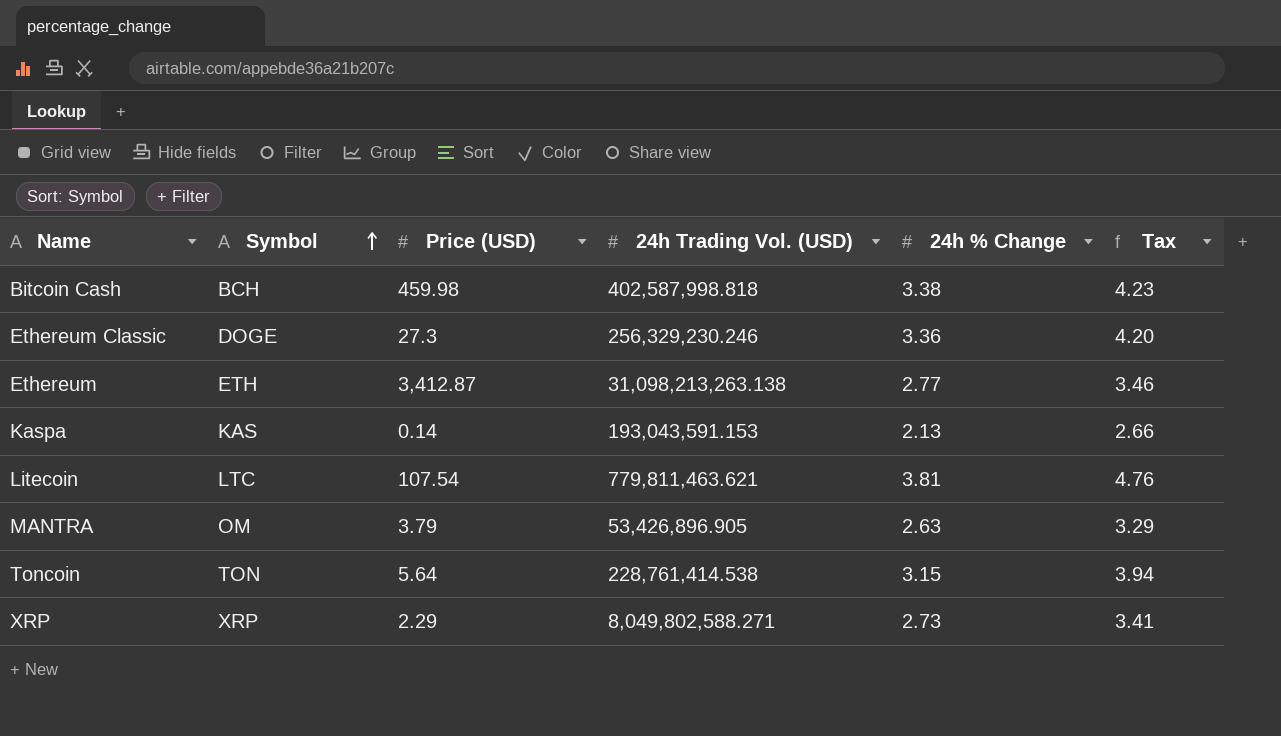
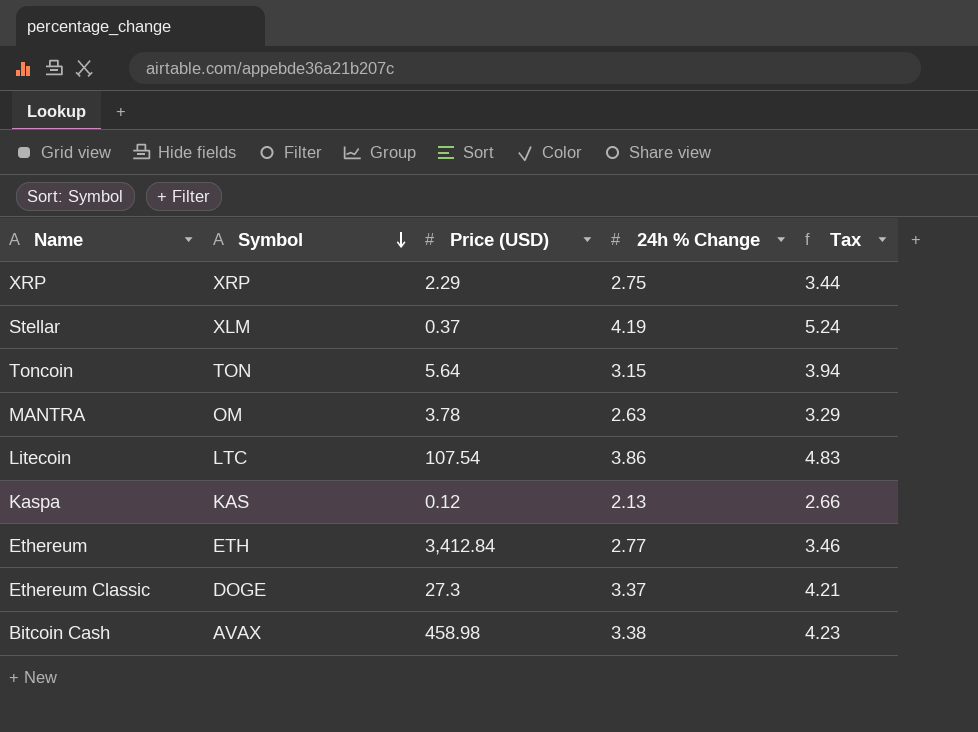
row order: Symbol ascending -> Symbol descending
column 24h Trading Vol. (USD) | position: 4 -> none
XRP | 24h % Change: 2.73 -> 2.75
XRP | Tax: 3.41 -> 3.44
row Stellar: none -> XLM | 0.37 | 4.19 | 5.24
MANTRA | Price (USD): 3.79 -> 3.78
Litecoin | 24h % Change: 3.81 -> 3.86
Litecoin | Tax: 4.76 -> 4.83
Kaspa | Price (USD): 0.14 -> 0.12
Ethereum | Price (USD): 3,412.87 -> 3,412.84
Ethereum Classic | 24h % Change: 3.36 -> 3.37
Ethereum Classic | Tax: 4.20 -> 4.21
Bitcoin Cash | Symbol: BCH -> AVAX
Bitcoin Cash | Price (USD): 459.98 -> 458.98

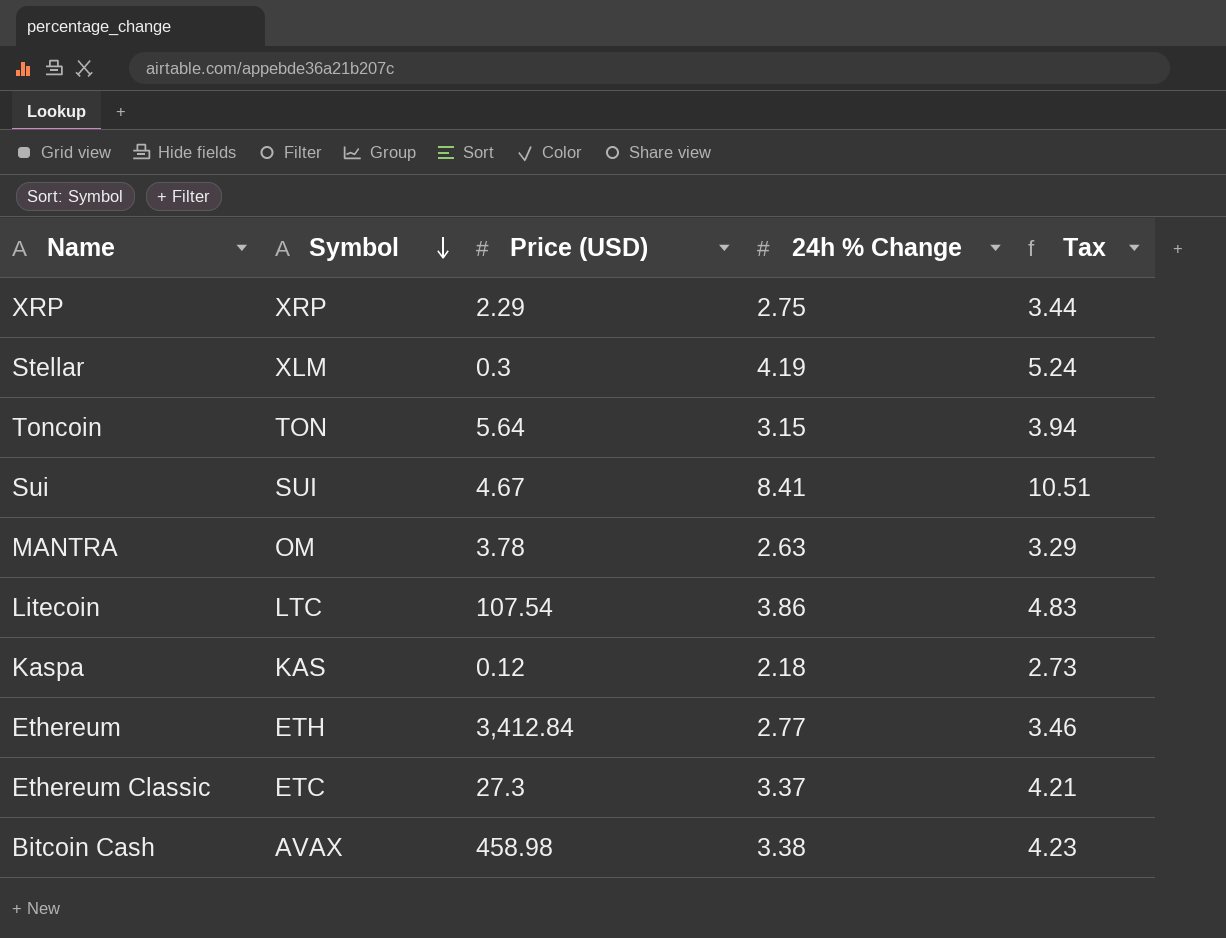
Stellar | Price (USD): 0.37 -> 0.3
row Sui: none -> SUI | 4.67 | 8.41 | 10.51
Kaspa | 24h % Change: 2.13 -> 2.18
Kaspa | Tax: 2.66 -> 2.73
Ethereum Classic | Symbol: DOGE -> ETC

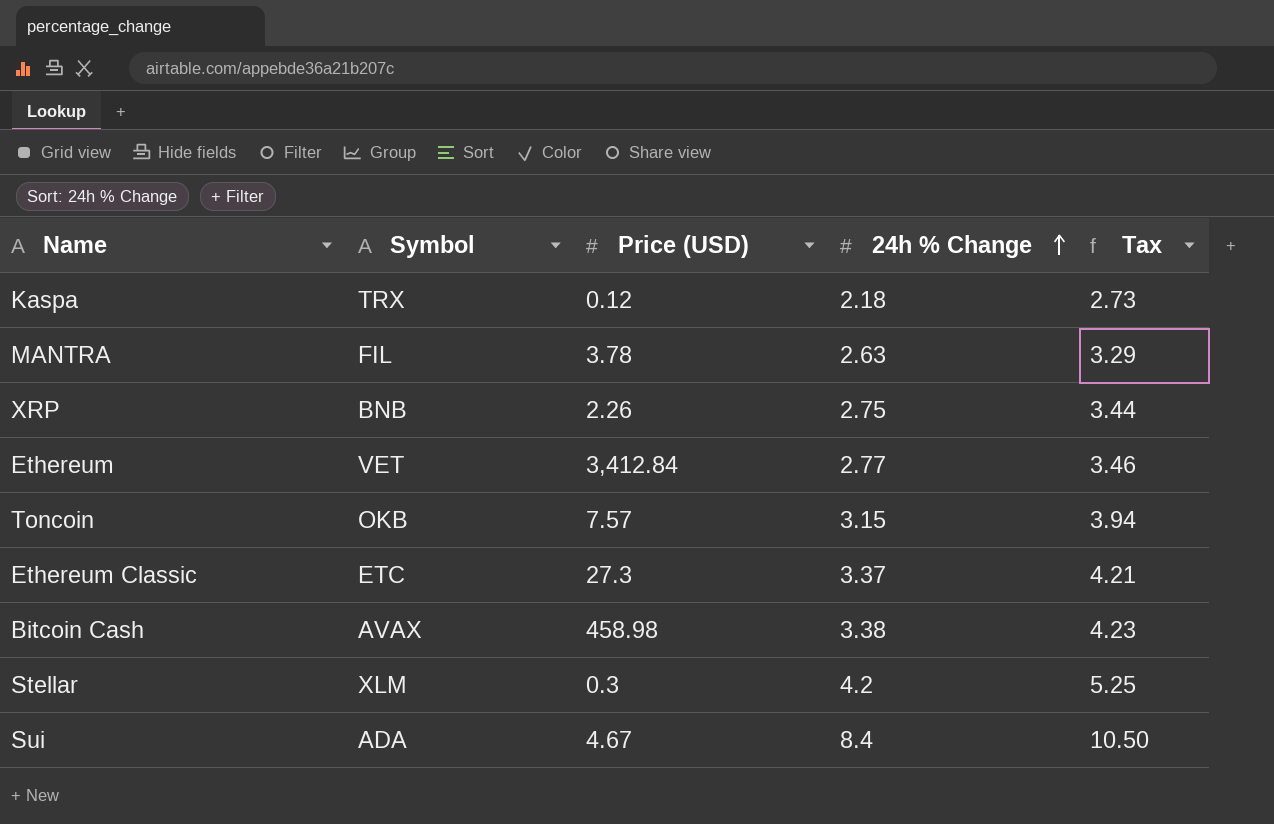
row order: Symbol descending -> 24h % Change ascending
row Litecoin: LTC | 107.54 | 3.86 | 4.83 -> none
Kaspa | Symbol: KAS -> TRX
MANTRA | Symbol: OM -> FIL
XRP | Symbol: XRP -> BNB
XRP | Price (USD): 2.29 -> 2.26
Ethereum | Symbol: ETH -> VET
Toncoin | Symbol: TON -> OKB
Toncoin | Price (USD): 5.64 -> 7.57
Stellar | 24h % Change: 4.19 -> 4.2
Stellar | Tax: 5.24 -> 5.25
Sui | Symbol: SUI -> ADA
Sui | 24h % Change: 8.41 -> 8.4
Sui | Tax: 10.51 -> 10.50

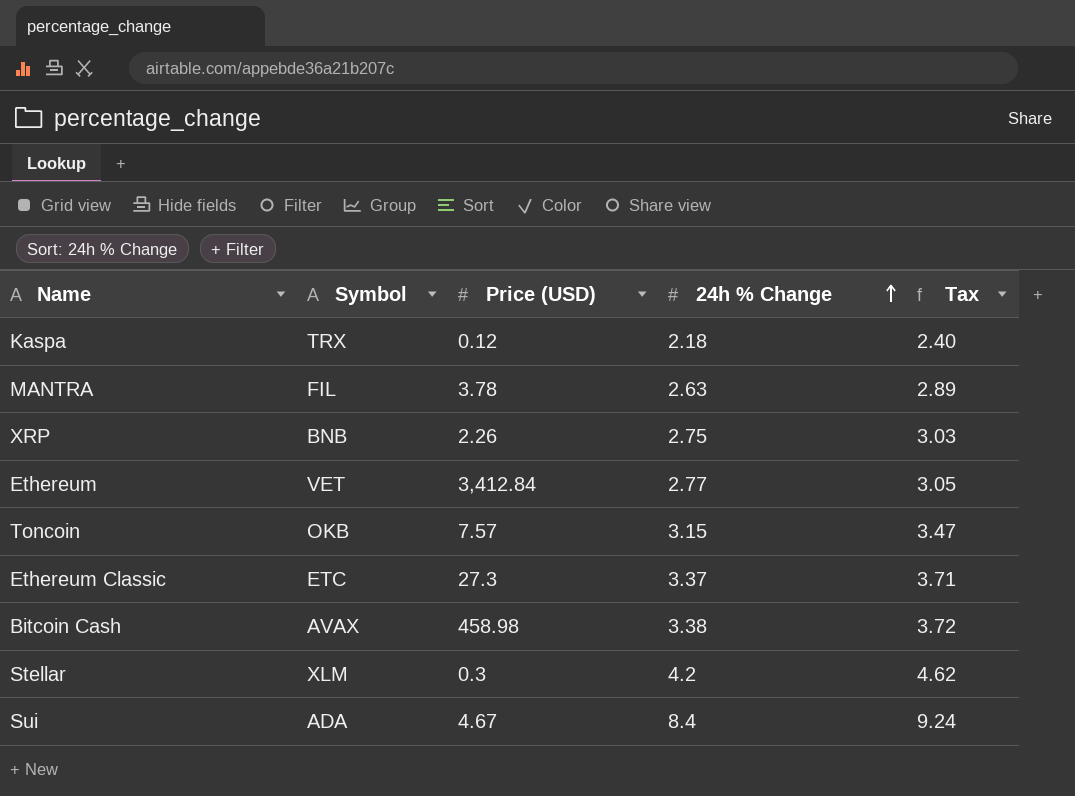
column Tax | formula: [24h % Change] * 1.25 -> [24h % Change] * 1.1

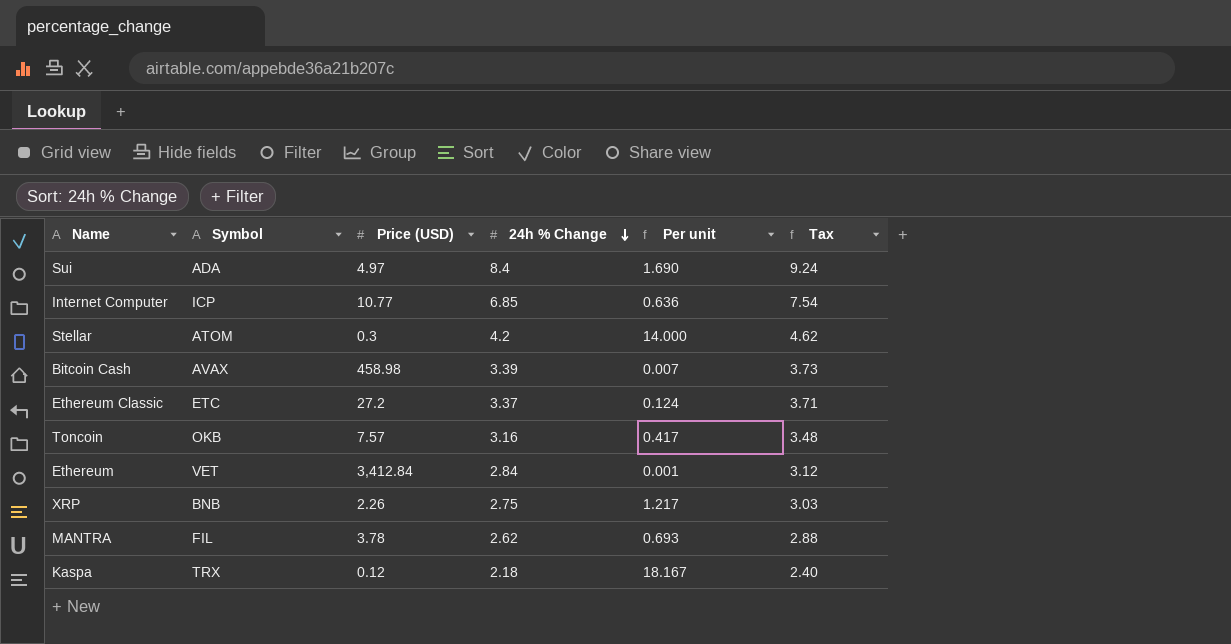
row order: 24h % Change ascending -> 24h % Change descending
column Per unit | formula: none -> [24h % Change] / [Price (USD)]
Sui | Price (USD): 4.67 -> 4.97
row Internet Computer: none -> ICP | 10.77 | 6.85 | 0.636 | 7.54
Stellar | Symbol: XLM -> ATOM
Bitcoin Cash | 24h % Change: 3.38 -> 3.39
Bitcoin Cash | Tax: 3.72 -> 3.73
Ethereum Classic | Price (USD): 27.3 -> 27.2
Toncoin | 24h % Change: 3.15 -> 3.16
Toncoin | Tax: 3.47 -> 3.48
Ethereum | 24h % Change: 2.77 -> 2.84
Ethereum | Tax: 3.05 -> 3.12
MANTRA | 24h % Change: 2.63 -> 2.62
MANTRA | Tax: 2.89 -> 2.88

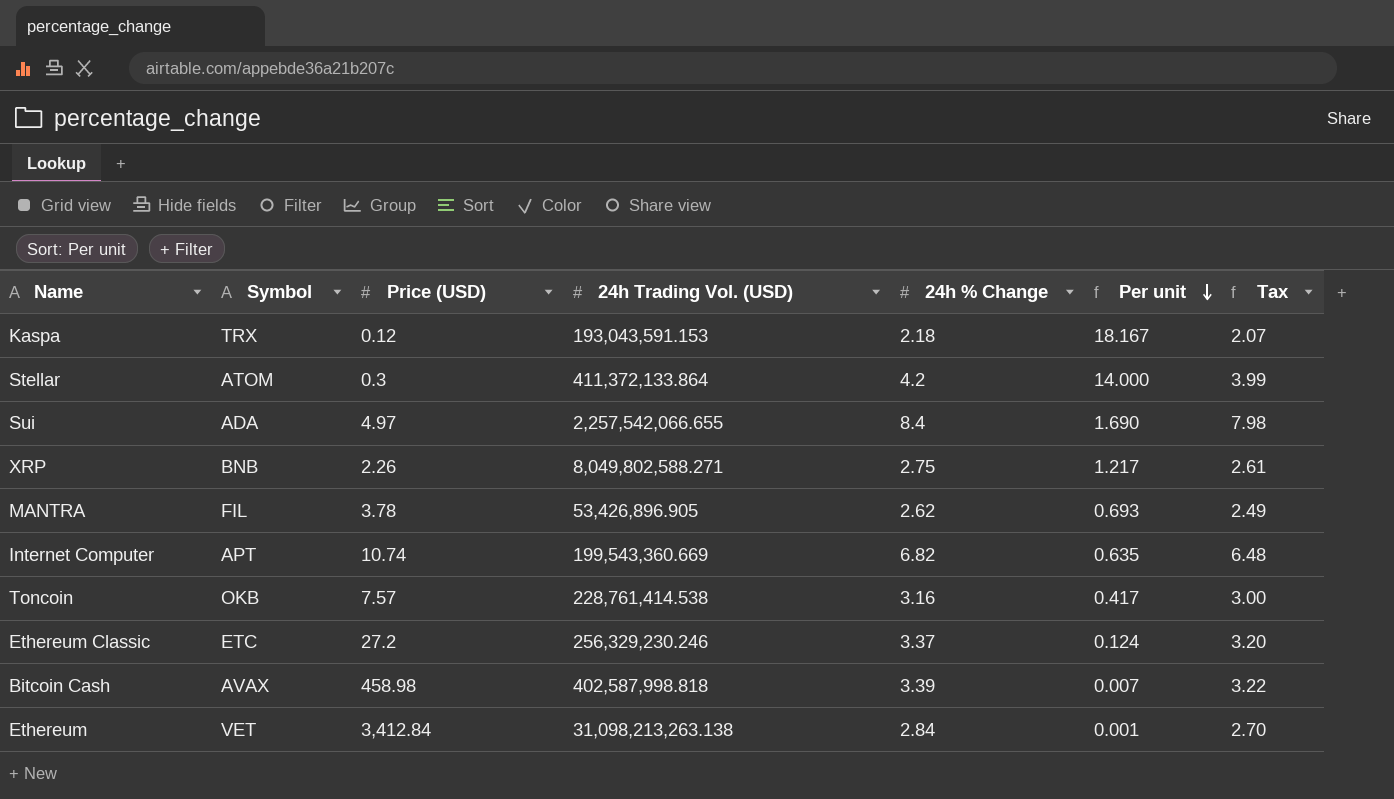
row order: 24h % Change descending -> Per unit descending
column 24h Trading Vol. (USD) | position: none -> 4
column Tax | formula: [24h % Change] * 1.1 -> [24h % Change] * 0.95
Internet Computer | Symbol: ICP -> APT
Internet Computer | Price (USD): 10.77 -> 10.74
Internet Computer | 24h % Change: 6.85 -> 6.82
Internet Computer | Per unit: 0.636 -> 0.635

